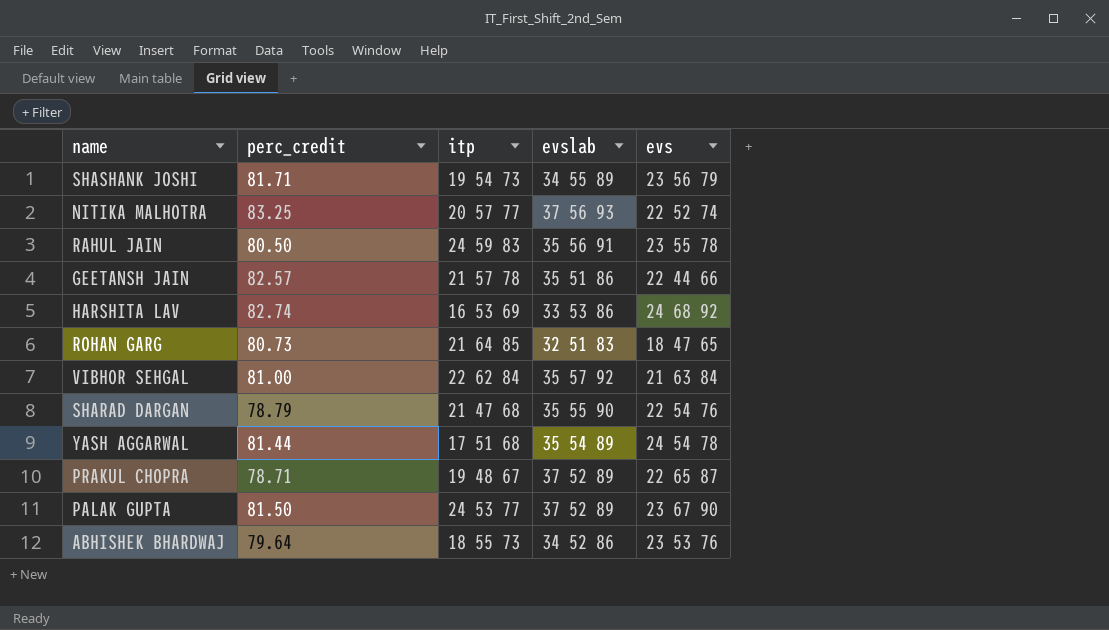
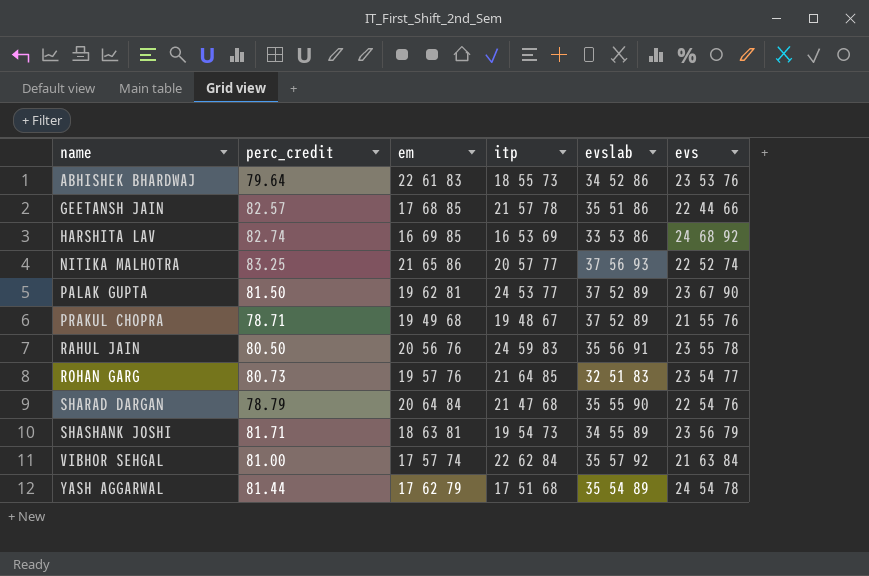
row order: none -> name ascending
column em | position: none -> 3
PRAKUL CHOPRA | evs: 22 65 87 -> 21 55 76
ROHAN GARG | evs: 18 47 65 -> 23 54 77

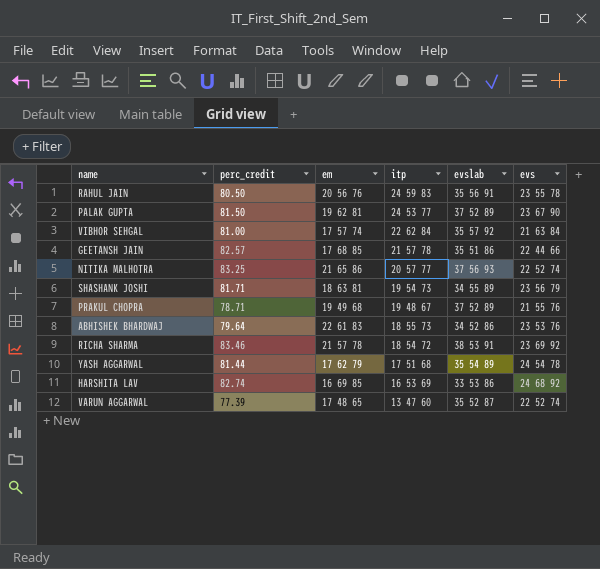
row order: name ascending -> itp descending
row ROHAN GARG: 80.73 | 19 57 76 | 21 64 85 | 32 51 83 | 23 54 77 -> none
row SHARAD DARGAN: 78.79 | 20 64 84 | 21 47 68 | 35 55 90 | 22 54 76 -> none
row RICHA SHARMA: none -> 83.46 | 21 57 78 | 18 54 72 | 38 53 91 | 23 69 92
row VARUN AGGARWAL: none -> 77.39 | 17 48 65 | 13 47 60 | 35 52 87 | 22 52 74

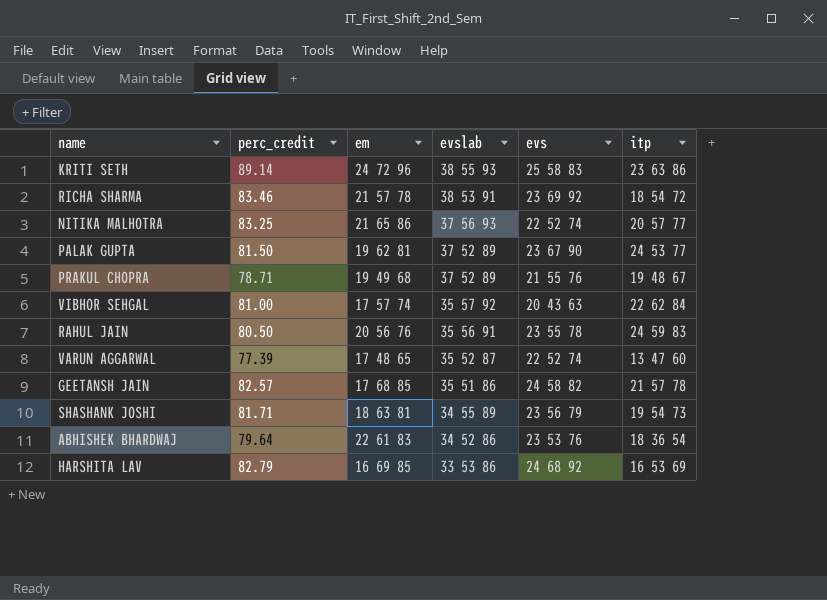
row order: itp descending -> evslab descending
column itp | position: 4 -> 6
row YASH AGGARWAL: 81.44 | 17 62 79 | 17 51 68 | 35 54 89 | 24 54 78 -> none
row KRITI SETH: none -> 89.14 | 24 72 96 | 38 55 93 | 25 58 83 | 23 63 86
VIBHOR SEHGAL | evs: 21 63 84 -> 20 43 63
GEETANSH JAIN | evs: 22 44 66 -> 24 58 82
ABHISHEK BHARDWAJ | itp: 18 55 73 -> 18 36 54
HARSHITA LAV | perc_credit: 82.74 -> 82.79

